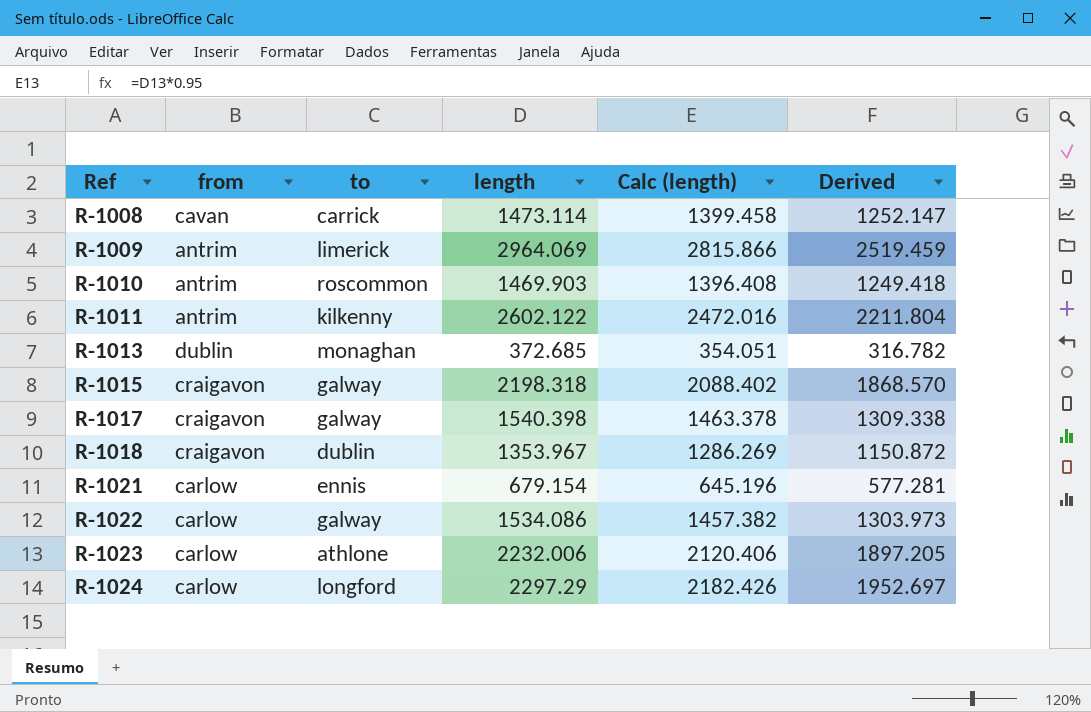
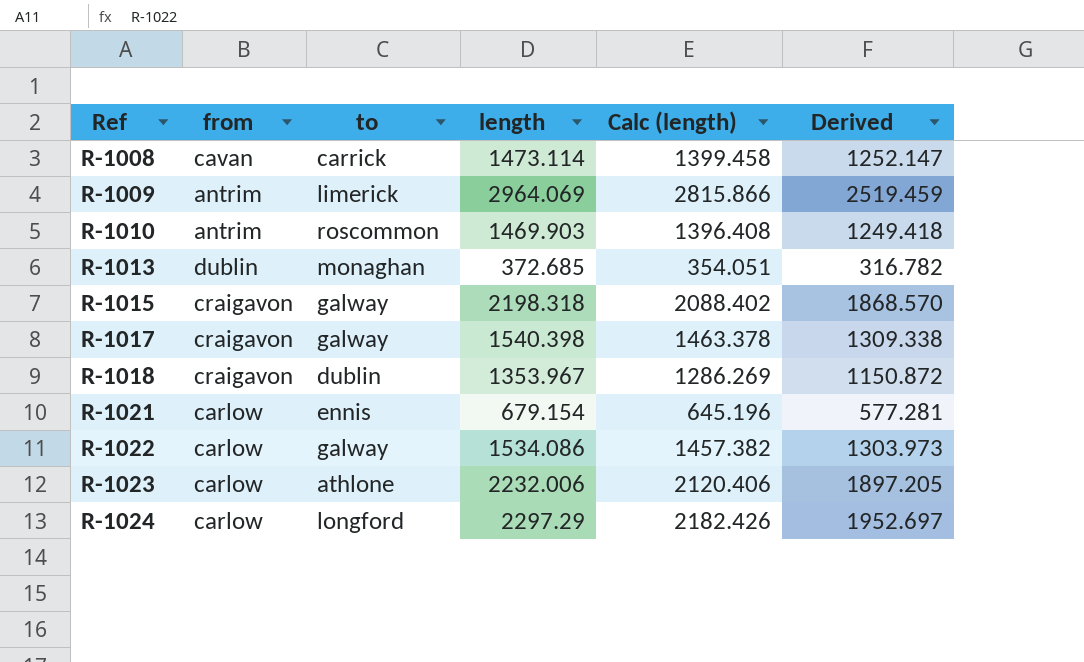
row R-1011: antrim | kilkenny | 2602.122 | 2472.016 | 2211.804 -> none

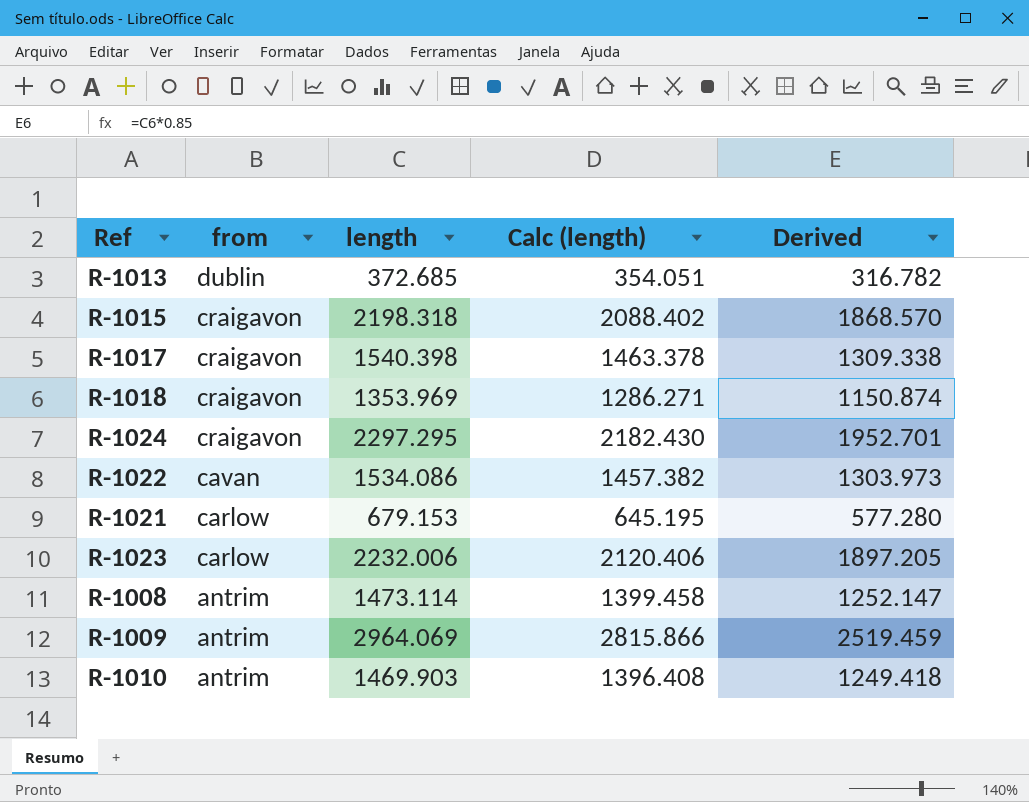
row order: Ref ascending -> from descending
column to | position: 3 -> none
R-1018 | length: 1353.967 -> 1353.969
R-1018 | Calc (length): 1286.269 -> 1286.271
R-1018 | Derived: 1150.872 -> 1150.874
R-1024 | from: carlow -> craigavon
R-1024 | length: 2297.29 -> 2297.295
R-1024 | Calc (length): 2182.426 -> 2182.430
R-1024 | Derived: 1952.697 -> 1952.701
R-1022 | from: carlow -> cavan
R-1021 | length: 679.154 -> 679.153
R-1021 | Calc (length): 645.196 -> 645.195
R-1021 | Derived: 577.281 -> 577.280
R-1008 | from: cavan -> antrim

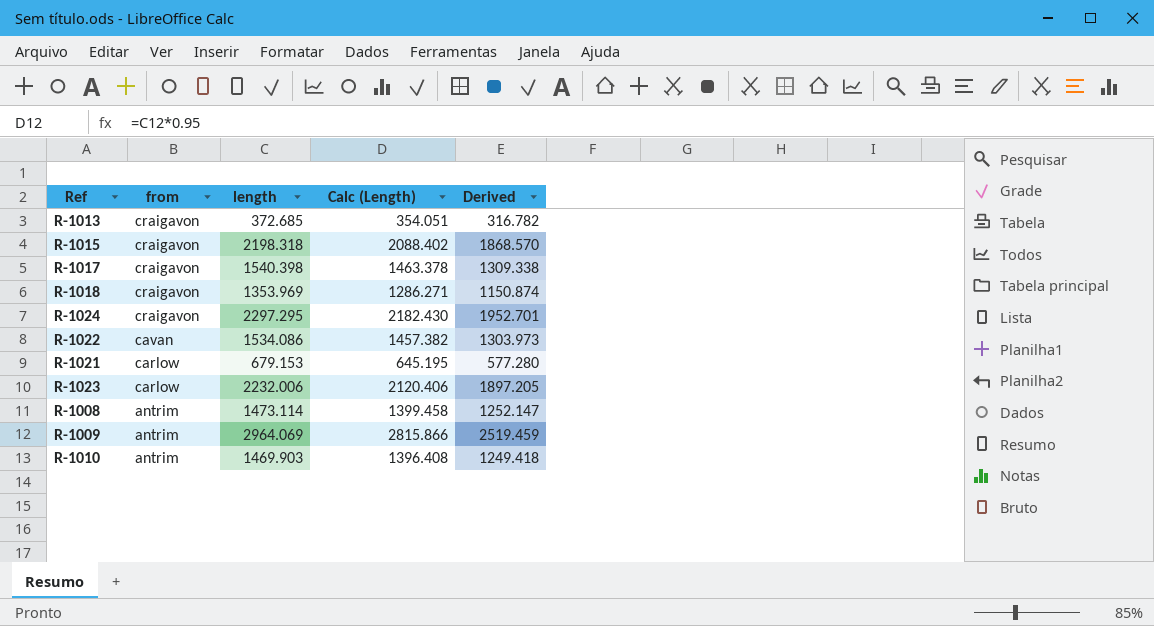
column name: Calc (length) -> Calc (Length)
R-1013 | from: dublin -> craigavon

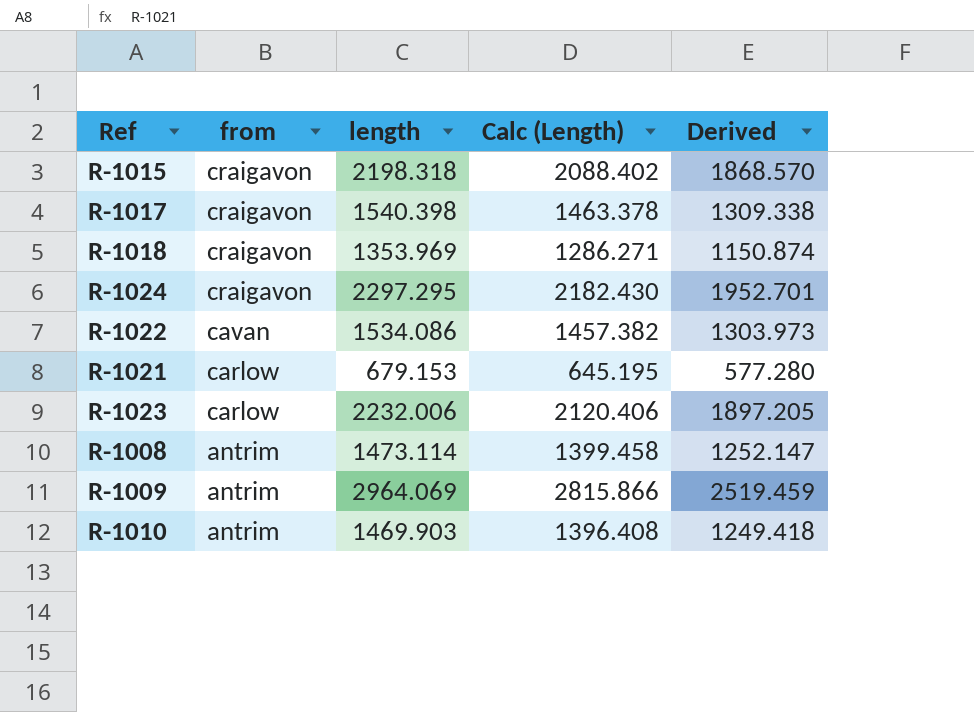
row R-1013: craigavon | 372.685 | 354.051 | 316.782 -> none

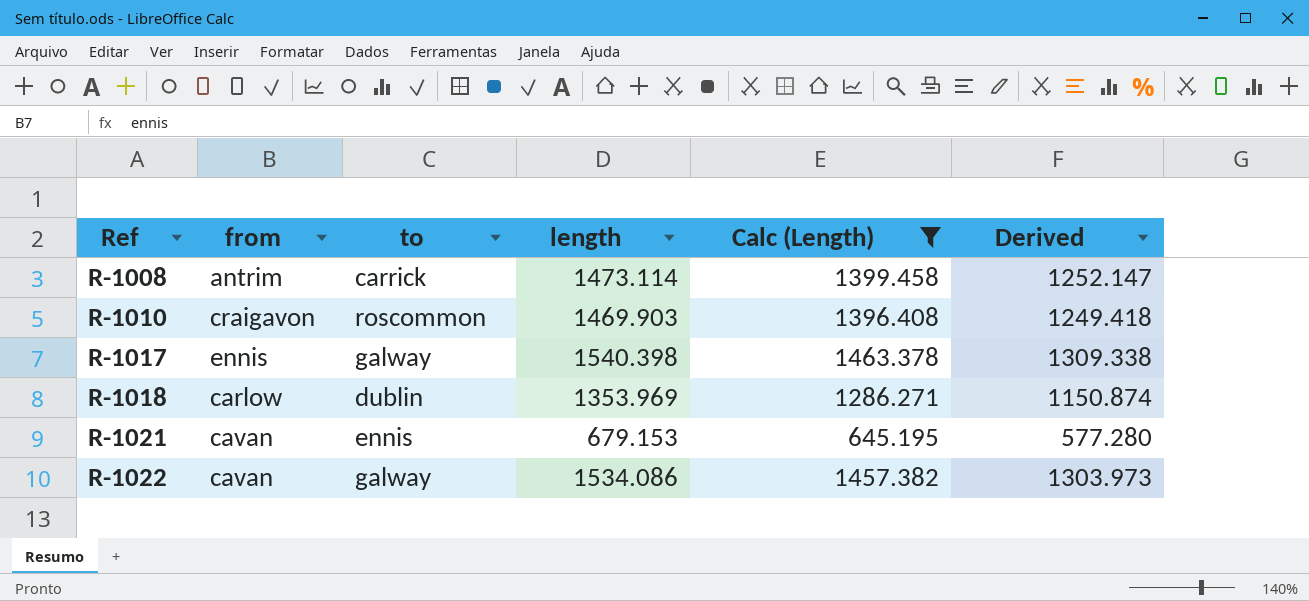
filter: none -> Calc (Length) <= 1463.378
row order: from descending -> Ref ascending
column to | position: none -> 3
R-1010 | from: antrim -> craigavon
R-1017 | from: craigavon -> ennis
R-1018 | from: craigavon -> carlow
R-1021 | from: carlow -> cavan

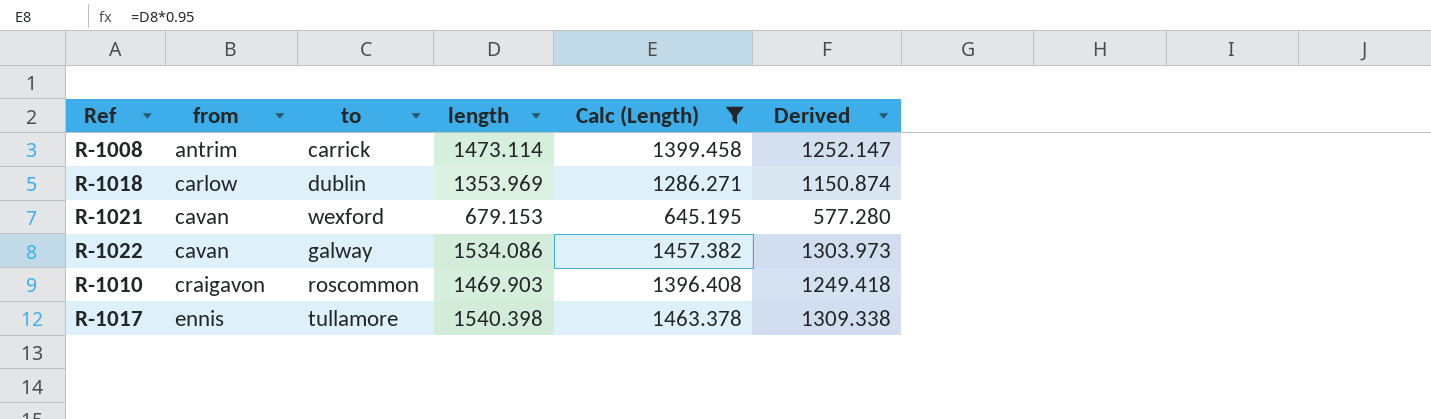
row order: Ref ascending -> from ascending
R-1021 | to: ennis -> wexford
R-1017 | to: galway -> tullamore

